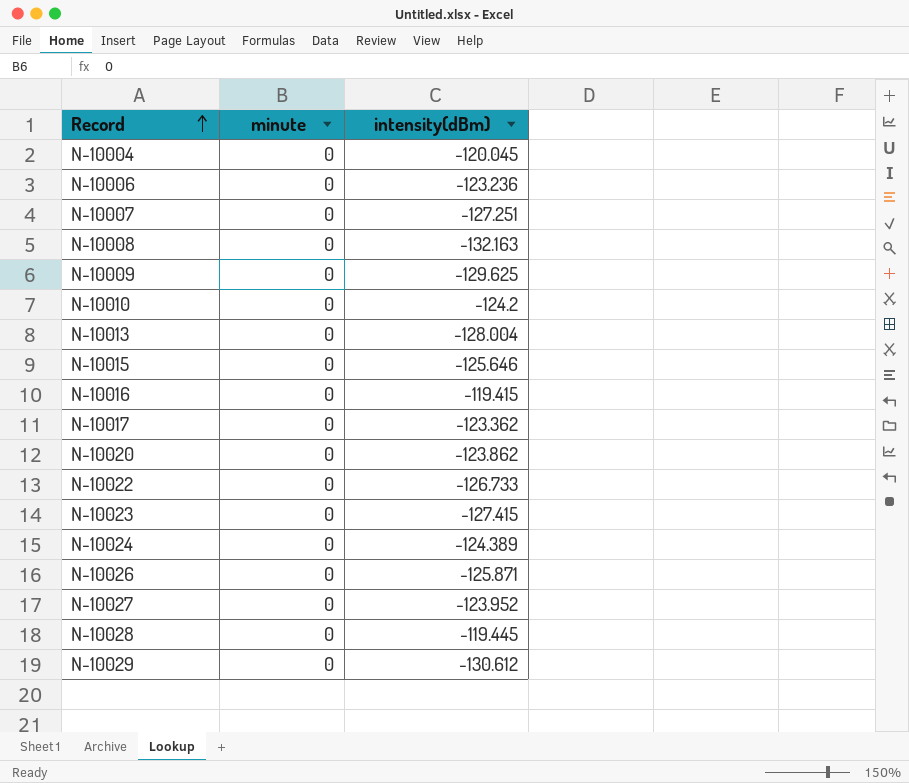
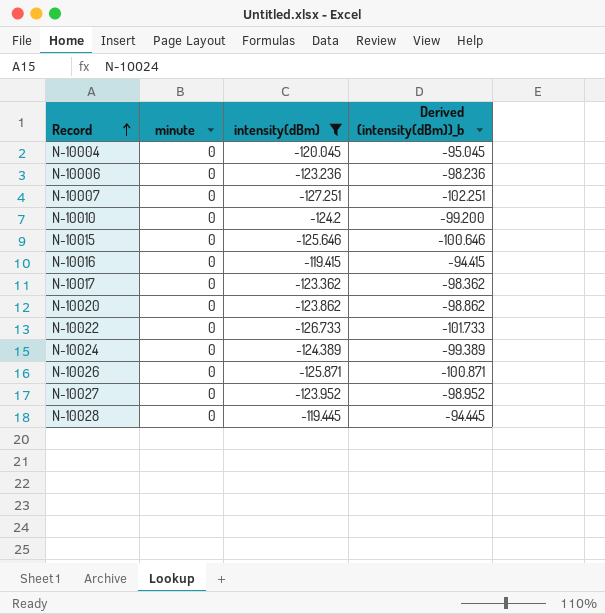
filter: none -> intensity(dBm) >= -127.251
column Derived (intensity(dBm))_b | formula: none -> [intensity(dBm)] + 25

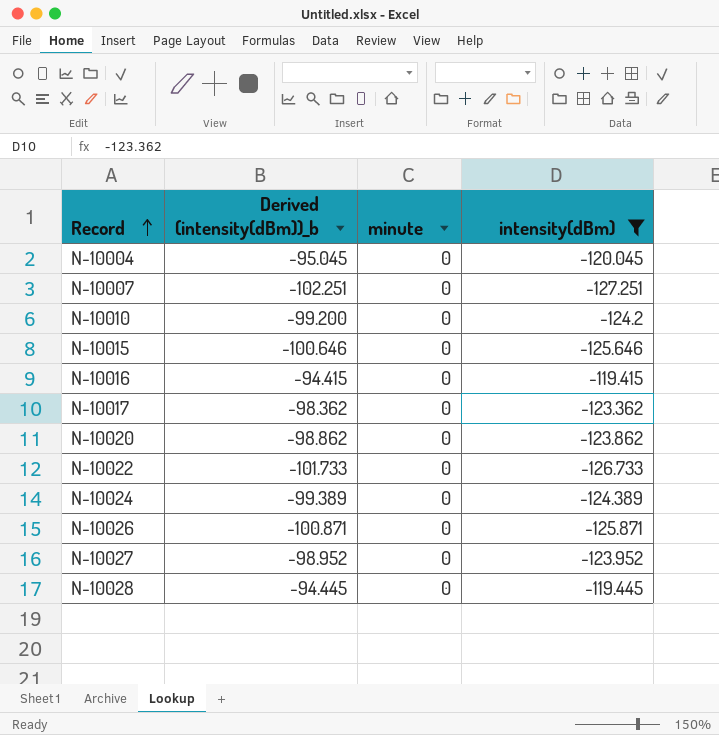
column Derived (intensity(dBm))_b | position: 4 -> 2
row N-10006: 0 | -123.236 | -98.236 -> none

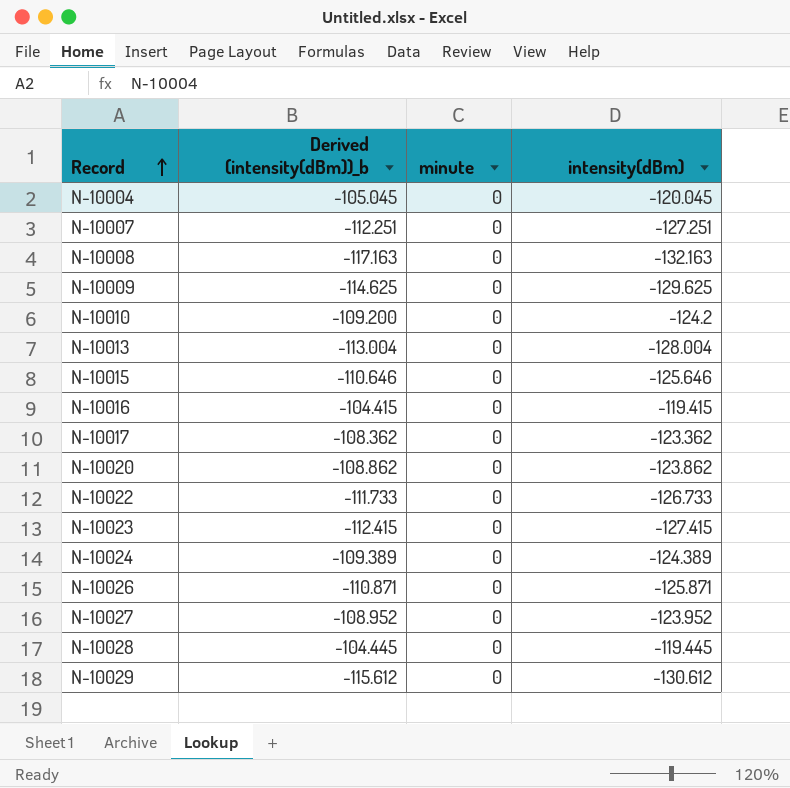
filter: intensity(dBm) >= -127.251 -> none
column Derived (intensity(dBm))_b | formula: [intensity(dBm)] + 25 -> [intensity(dBm)] + 15

